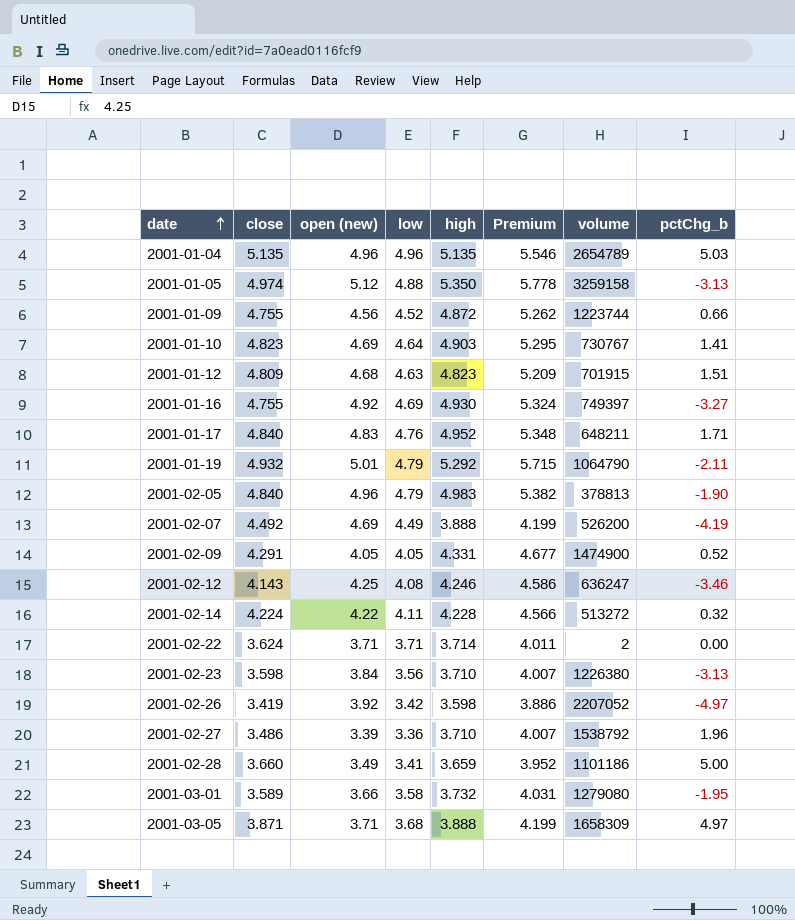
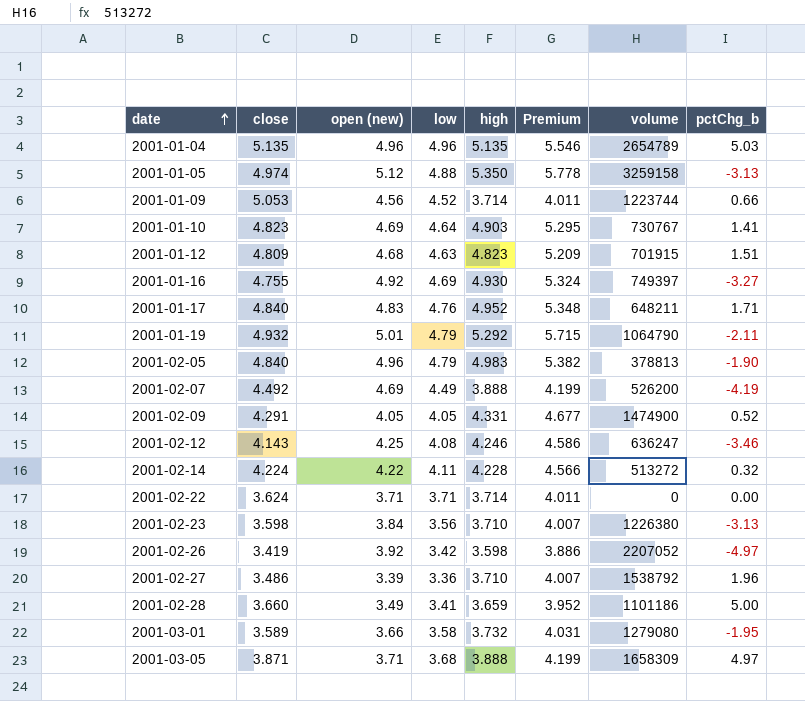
2001-01-09 | close: 4.755 -> 5.053
2001-01-09 | high: 4.872 -> 3.714
2001-01-09 | Premium: 5.262 -> 4.011
2001-02-22 | volume: 2 -> 0

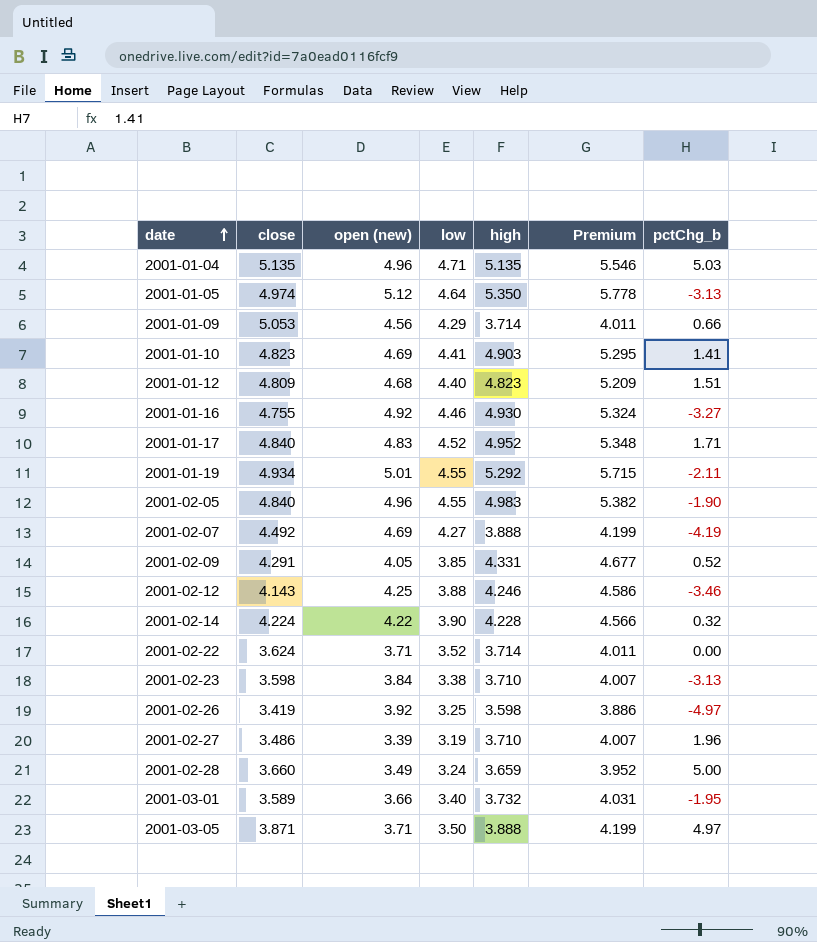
column volume | position: 7 -> none
2001-01-04 | low: 4.96 -> 4.71
2001-01-05 | low: 4.88 -> 4.64
2001-01-09 | low: 4.52 -> 4.29
2001-01-10 | low: 4.64 -> 4.41
2001-01-12 | low: 4.63 -> 4.40
2001-01-16 | low: 4.69 -> 4.46
2001-01-17 | low: 4.76 -> 4.52
2001-01-19 | close: 4.932 -> 4.934
2001-01-19 | low: 4.79 -> 4.55
2001-02-05 | low: 4.79 -> 4.55
2001-02-07 | low: 4.49 -> 4.27
2001-02-09 | low: 4.05 -> 3.85
2001-02-12 | low: 4.08 -> 3.88
2001-02-14 | low: 4.11 -> 3.90
2001-02-22 | low: 3.71 -> 3.52
2001-02-23 | low: 3.56 -> 3.38
2001-02-26 | low: 3.42 -> 3.25
2001-02-27 | low: 3.36 -> 3.19
2001-02-28 | low: 3.41 -> 3.24
2001-03-01 | low: 3.58 -> 3.40
2001-03-05 | low: 3.68 -> 3.50

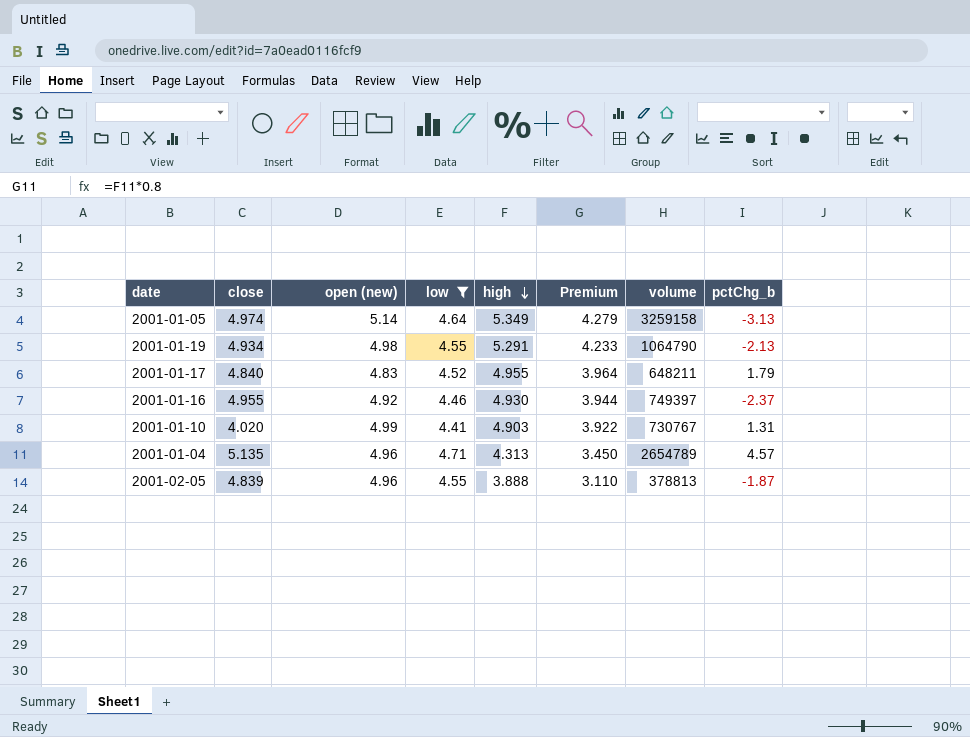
filter: none -> low >= 4.41
row order: date ascending -> high descending
column Premium | formula: [high] * 1.08 -> [high] * 0.8
column volume | position: none -> 7
2001-01-05 | open (new): 5.12 -> 5.14
2001-01-05 | high: 5.350 -> 5.349
2001-01-19 | open (new): 5.01 -> 4.98
2001-01-19 | high: 5.292 -> 5.291
2001-01-19 | pctChg_b: -2.11 -> -2.13
2001-01-17 | high: 4.952 -> 4.955
2001-01-17 | pctChg_b: 1.71 -> 1.79
2001-01-16 | close: 4.755 -> 4.955
2001-01-16 | pctChg_b: -3.27 -> -2.37
2001-01-10 | close: 4.823 -> 4.020
2001-01-10 | open (new): 4.69 -> 4.99
2001-01-10 | pctChg_b: 1.41 -> 1.31
2001-01-04 | high: 5.135 -> 4.313
2001-01-04 | pctChg_b: 5.03 -> 4.57
2001-02-05 | close: 4.840 -> 4.839
2001-02-05 | high: 4.983 -> 3.888
2001-02-05 | pctChg_b: -1.90 -> -1.87

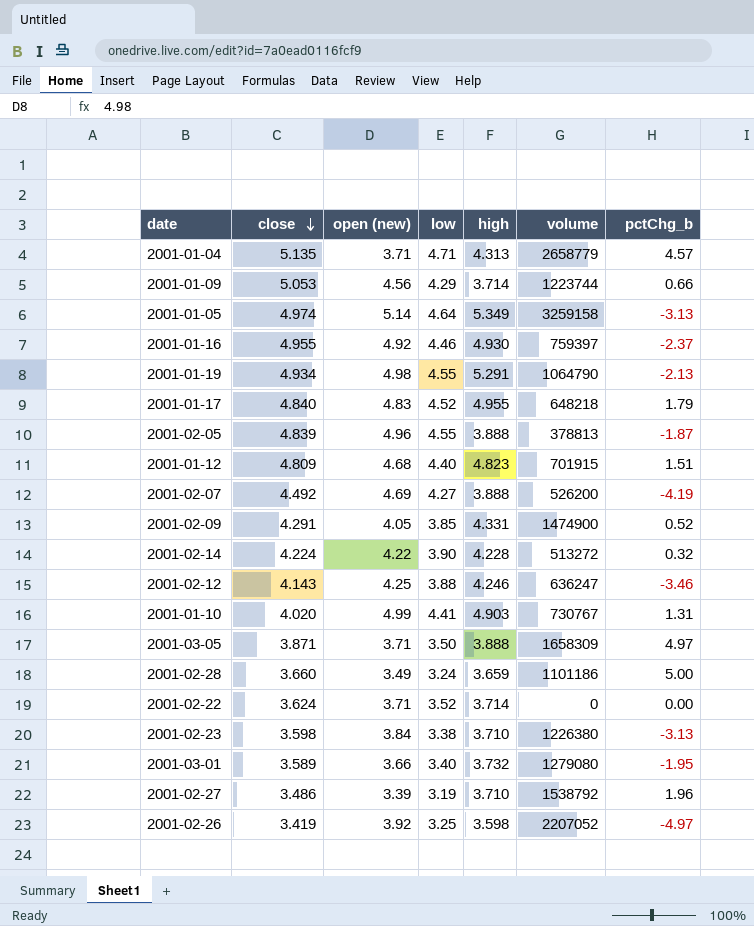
filter: low >= 4.41 -> none
row order: high descending -> close descending
column Premium | formula: [high] * 0.8 -> none
2001-01-04 | open (new): 4.96 -> 3.71
2001-01-04 | volume: 2654789 -> 2658779
2001-01-16 | volume: 749397 -> 759397
2001-01-17 | volume: 648211 -> 648218

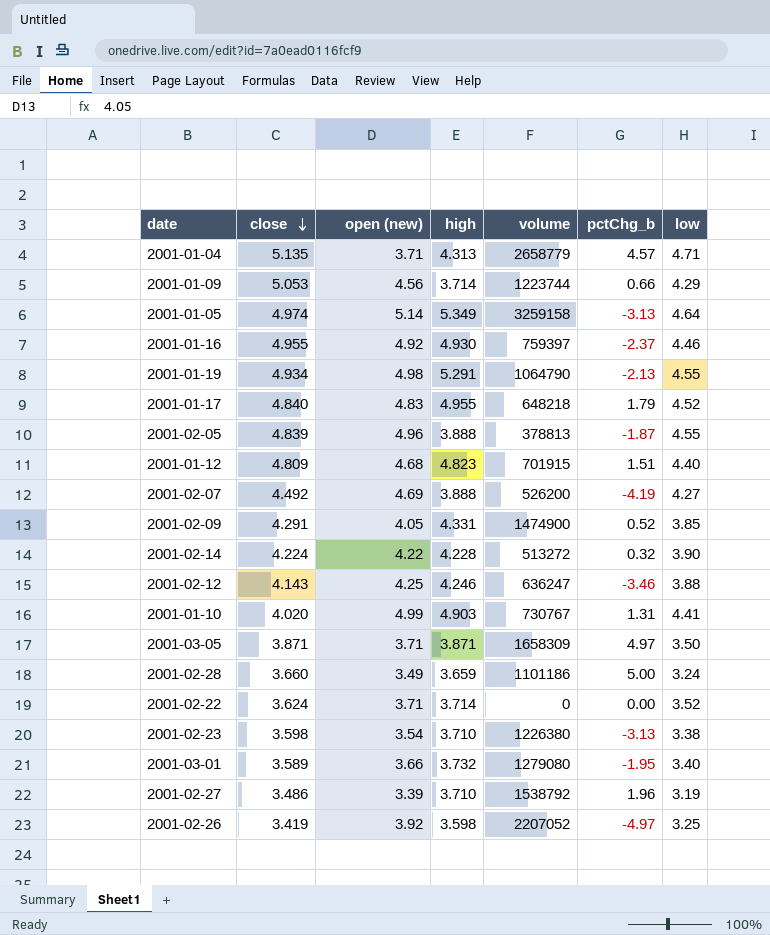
column low | position: 4 -> 7
2001-03-05 | high: 3.888 -> 3.871
2001-02-23 | open (new): 3.84 -> 3.54

